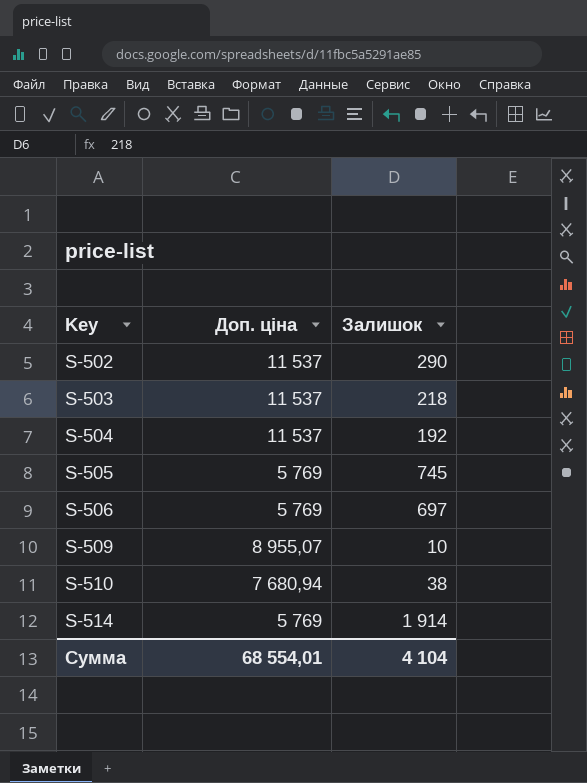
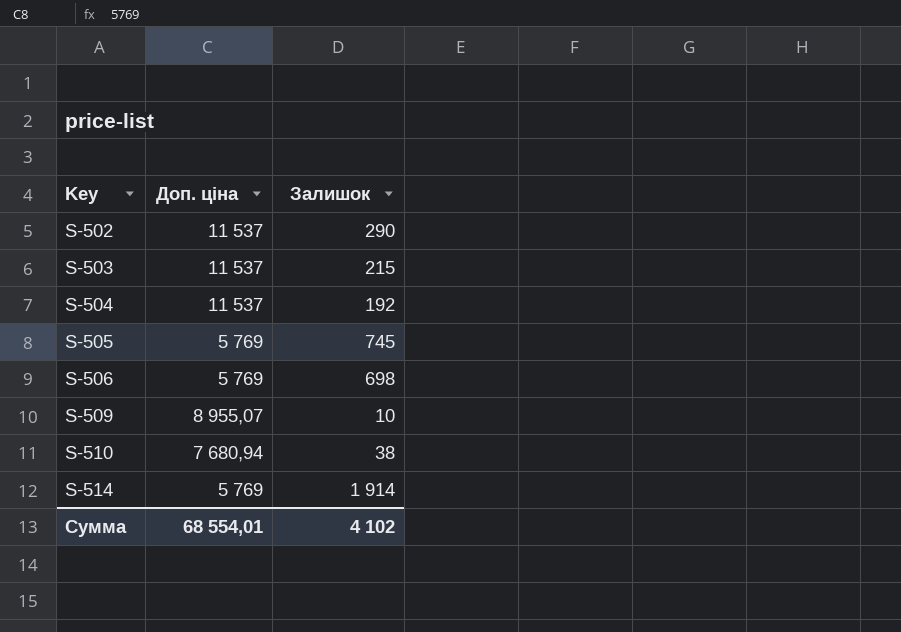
S-503 | Залишок: 218 -> 215
S-506 | Залишок: 697 -> 698
Сумма | Залишок: 4 104 -> 4 102

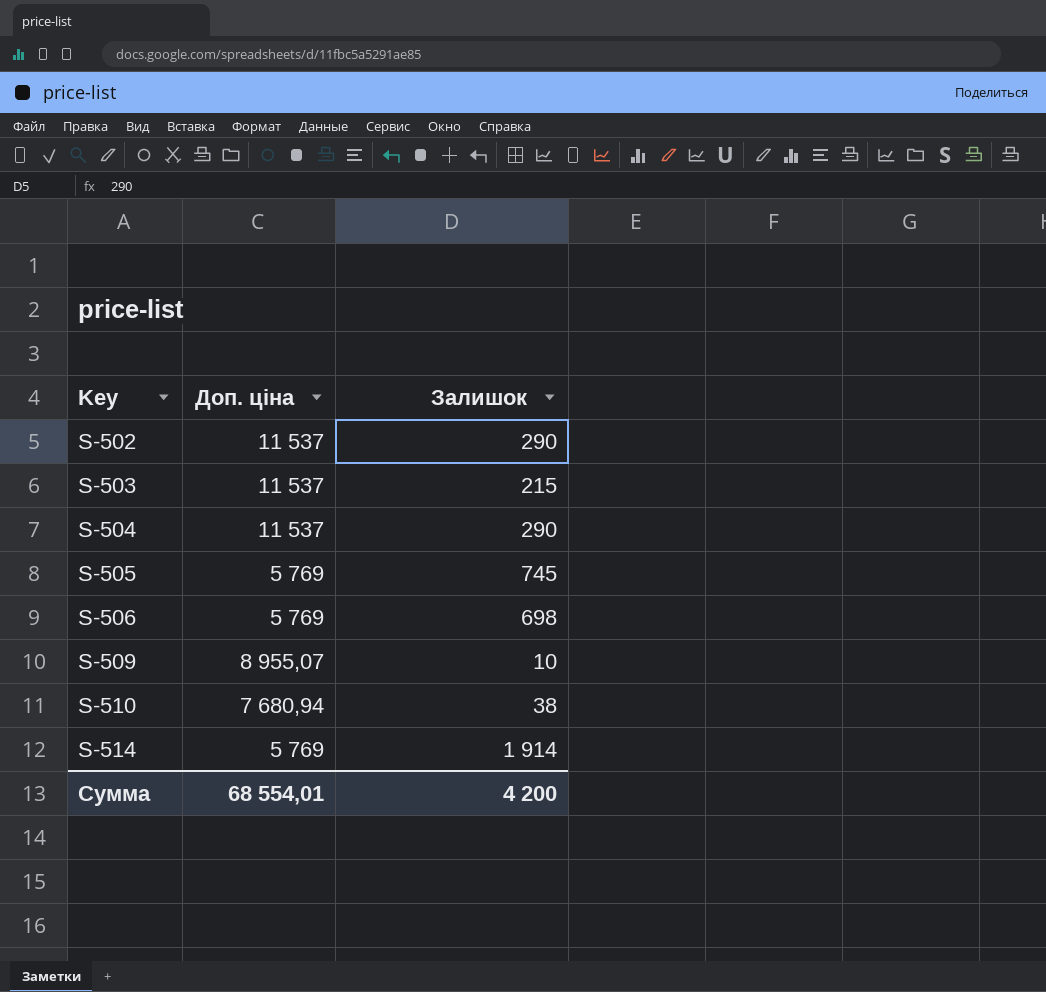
S-504 | Залишок: 192 -> 290
Сумма | Залишок: 4 102 -> 4 200

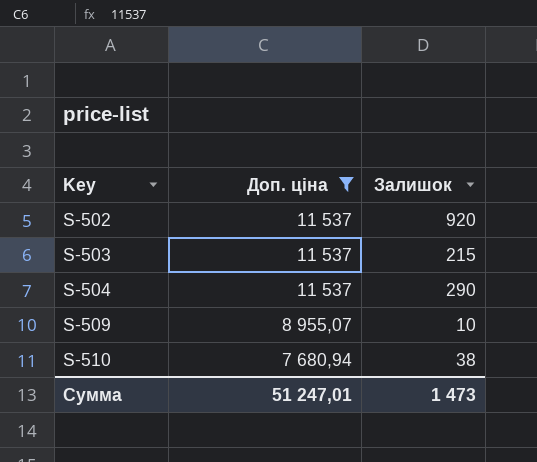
filter: none -> Доп. ціна != 5 769
S-502 | Залишок: 290 -> 920
Сумма | Доп. ціна: 68 554,01 -> 51 247,01
Сумма | Залишок: 4 200 -> 1 473

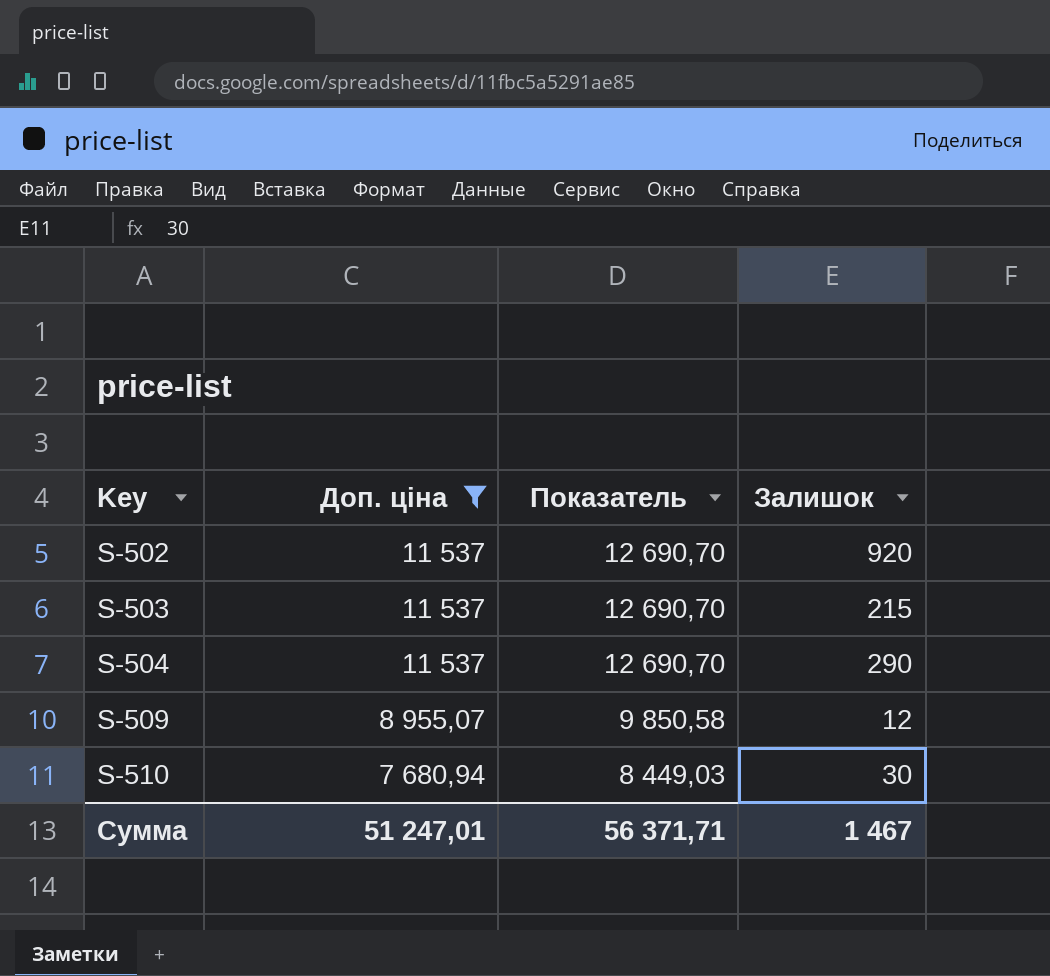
column Показатель | formula: none -> [Доп. ціна] * 1,1
S-509 | Залишок: 10 -> 12
S-510 | Залишок: 38 -> 30
Сумма | Залишок: 1 473 -> 1 467

